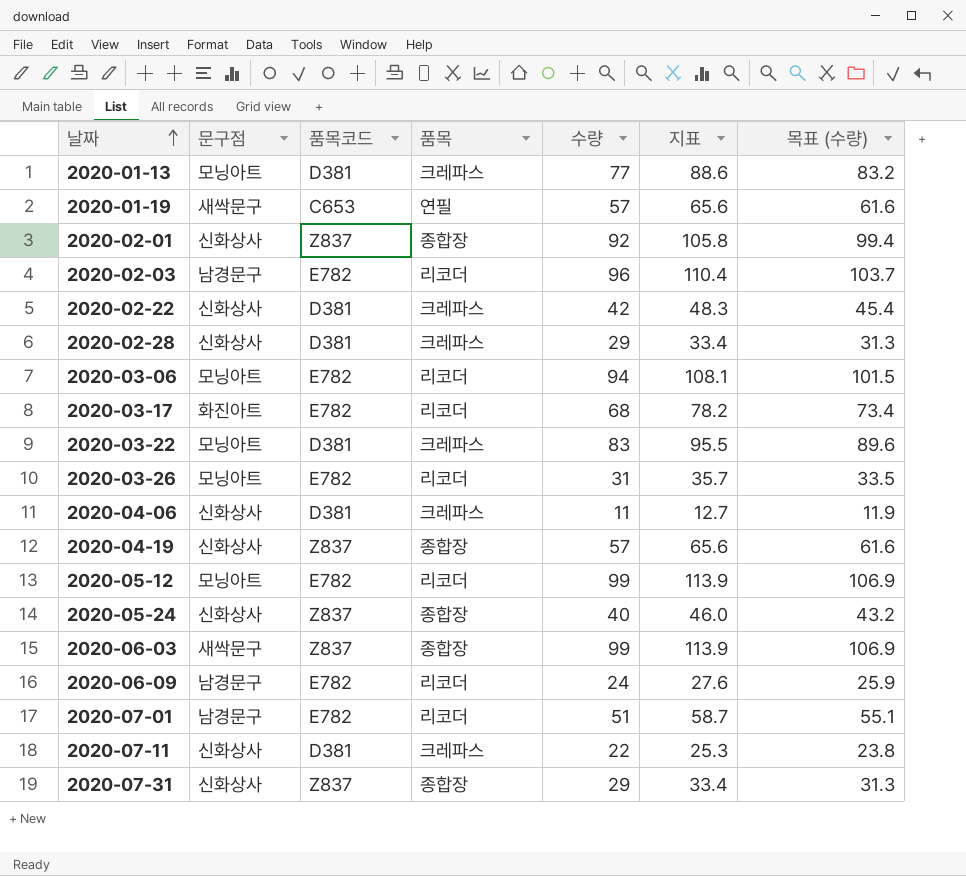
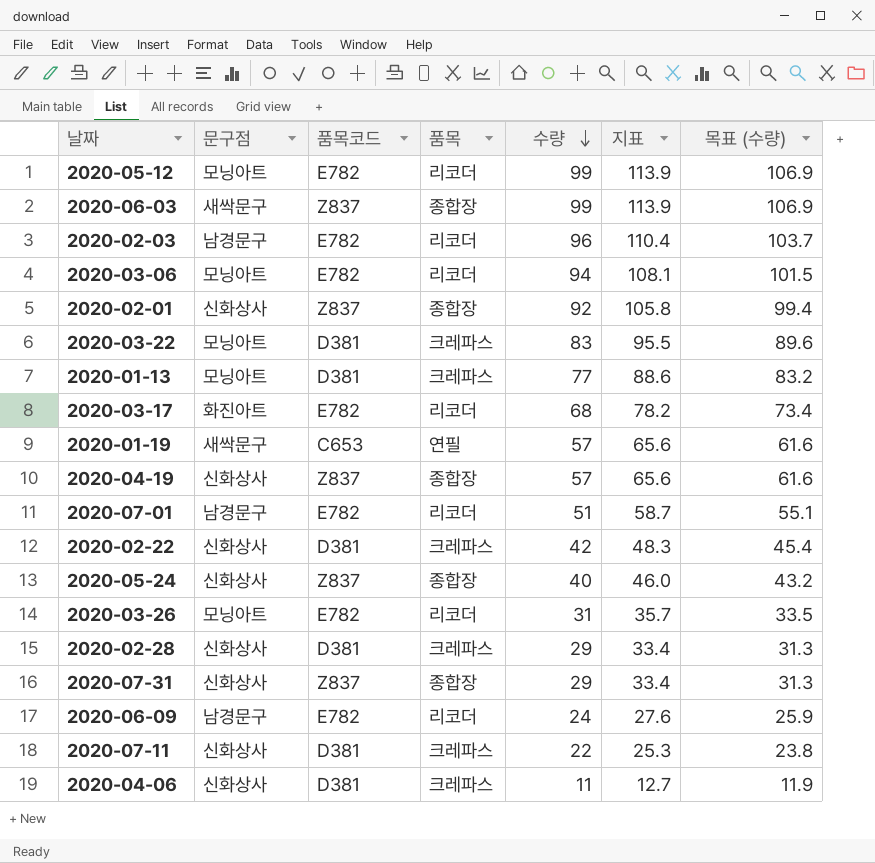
row order: 날짜 ascending -> 수량 descending

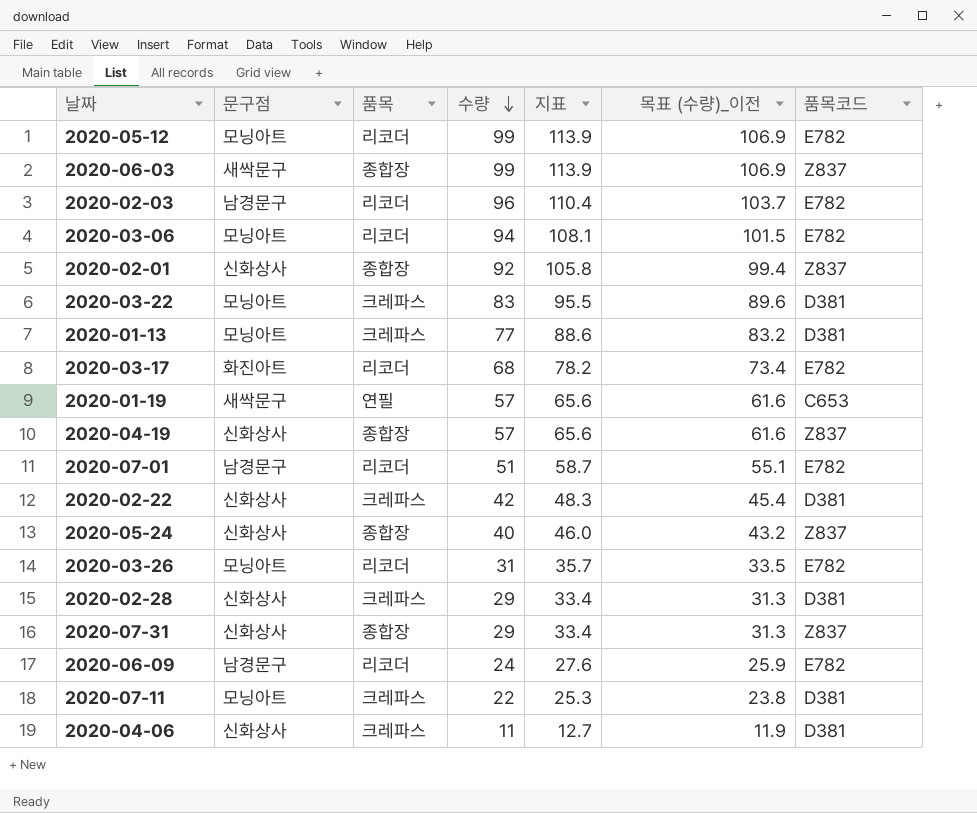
column name: 목표 (수량) -> 목표 (수량)_이전
column 품목코드 | position: 3 -> 7
2020-07-11 | 문구점: 신화상사 -> 모닝아트

